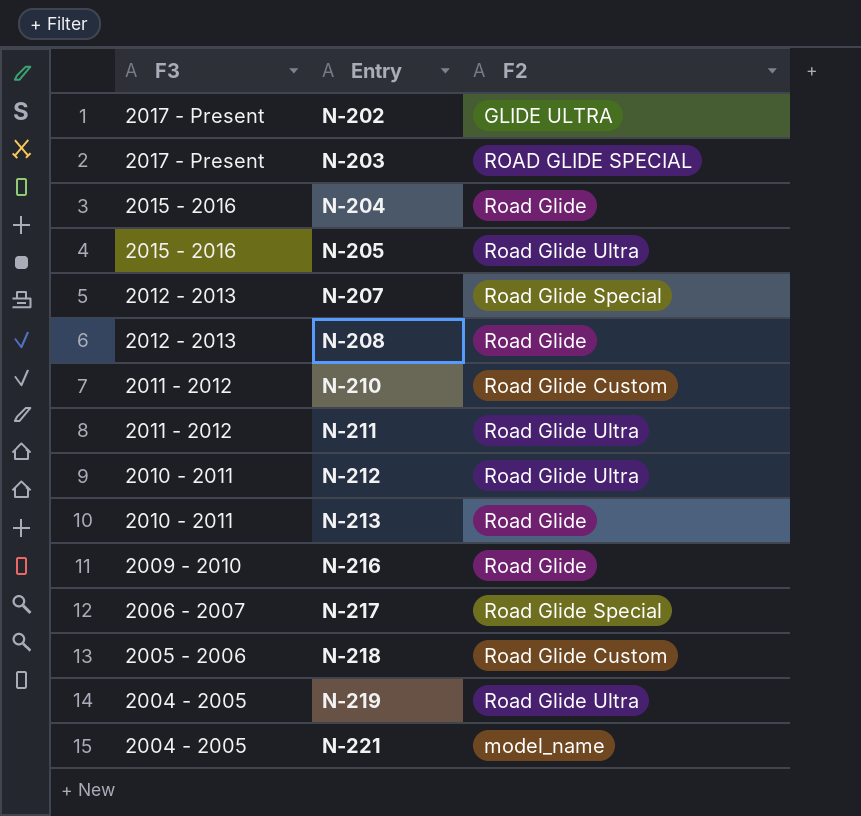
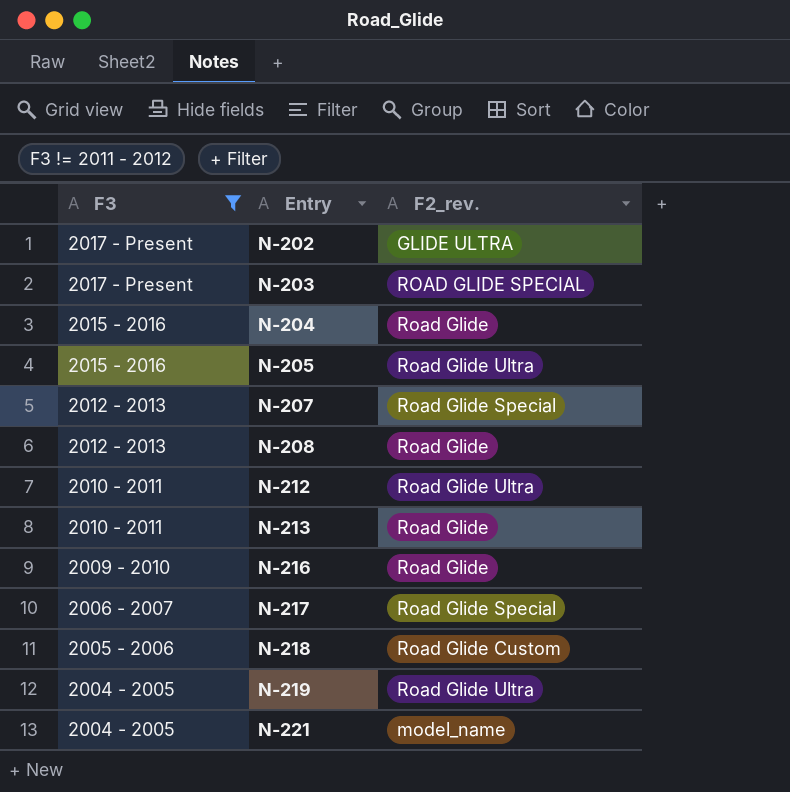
filter: none -> F3 != 2011 - 2012
column name: F2 -> F2_rev.

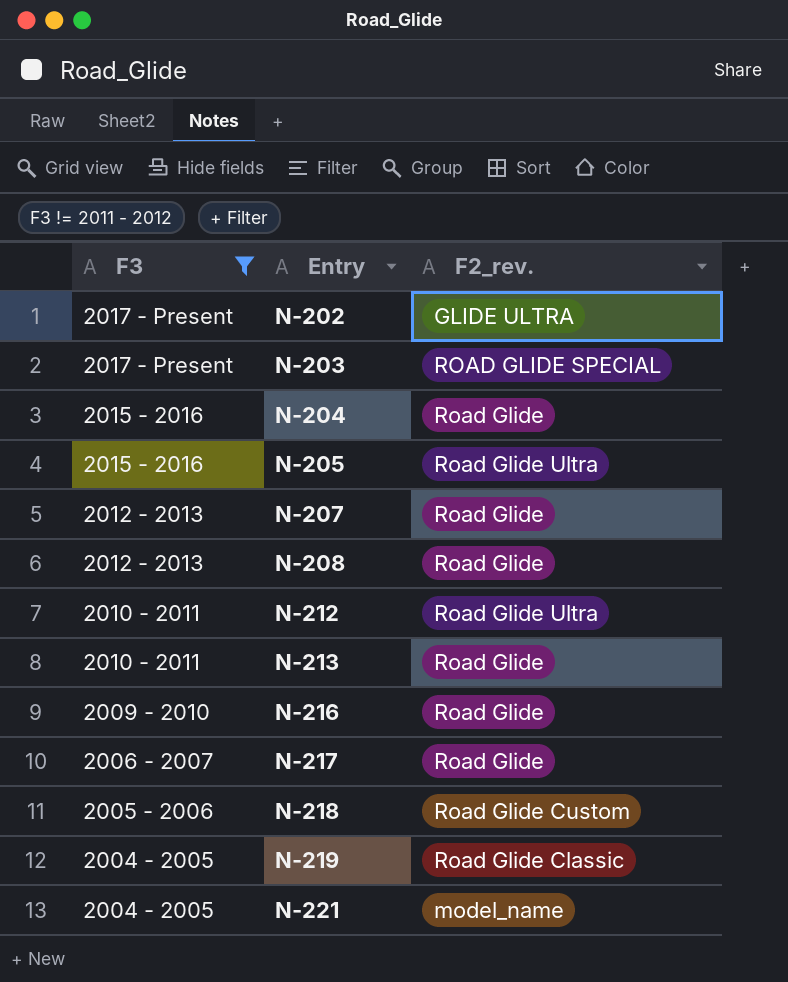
N-207 | F2_rev.: Road Glide Special -> Road Glide
N-217 | F2_rev.: Road Glide Special -> Road Glide
N-219 | F2_rev.: Road Glide Ultra -> Road Glide Classic

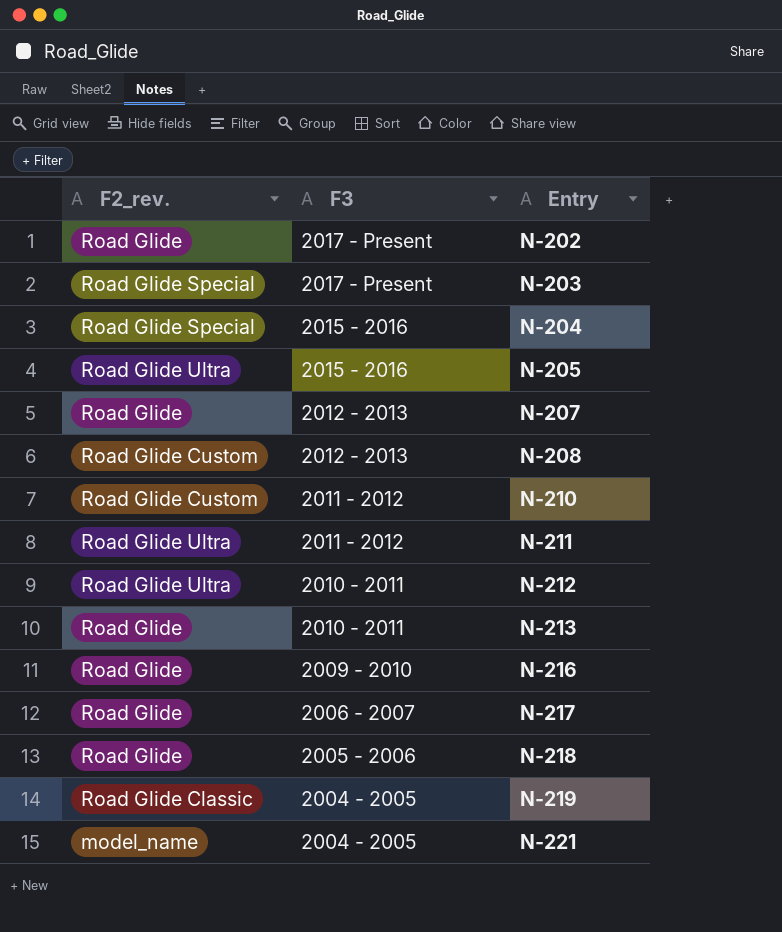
filter: F3 != 2011 - 2012 -> none
column F2_rev. | position: 3 -> 1
N-202 | F2_rev.: GLIDE ULTRA -> Road Glide
N-203 | F2_rev.: ROAD GLIDE SPECIAL -> Road Glide Special
N-204 | F2_rev.: Road Glide -> Road Glide Special
N-208 | F2_rev.: Road Glide -> Road Glide Custom
N-218 | F2_rev.: Road Glide Custom -> Road Glide

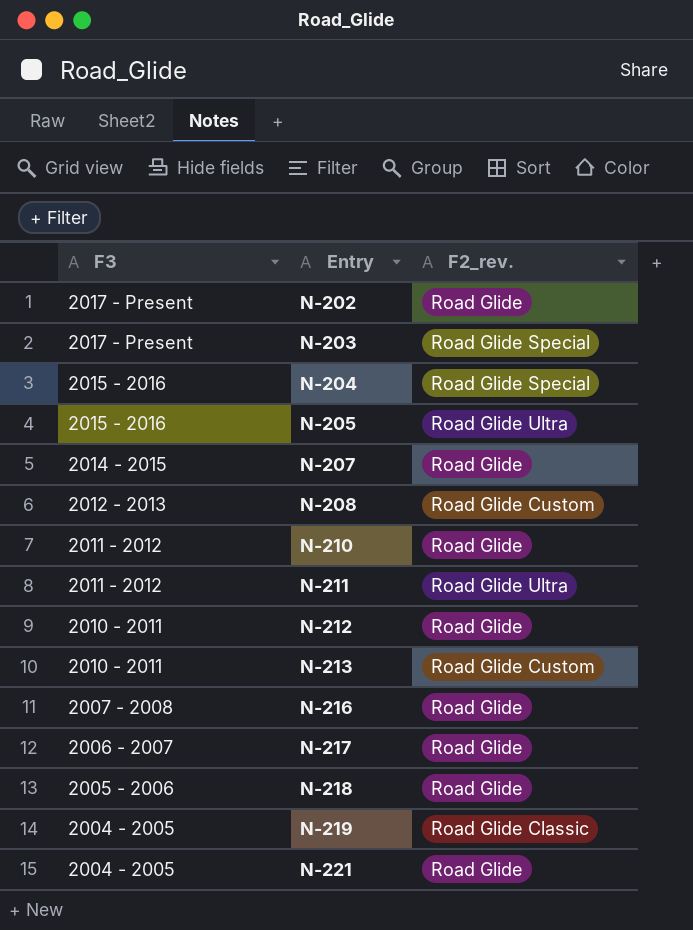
column F2_rev. | position: 1 -> 3
N-207 | F3: 2012 - 2013 -> 2014 - 2015
N-210 | F2_rev.: Road Glide Custom -> Road Glide
N-212 | F2_rev.: Road Glide Ultra -> Road Glide
N-213 | F2_rev.: Road Glide -> Road Glide Custom
N-216 | F3: 2009 - 2010 -> 2007 - 2008
N-221 | F2_rev.: model_name -> Road Glide

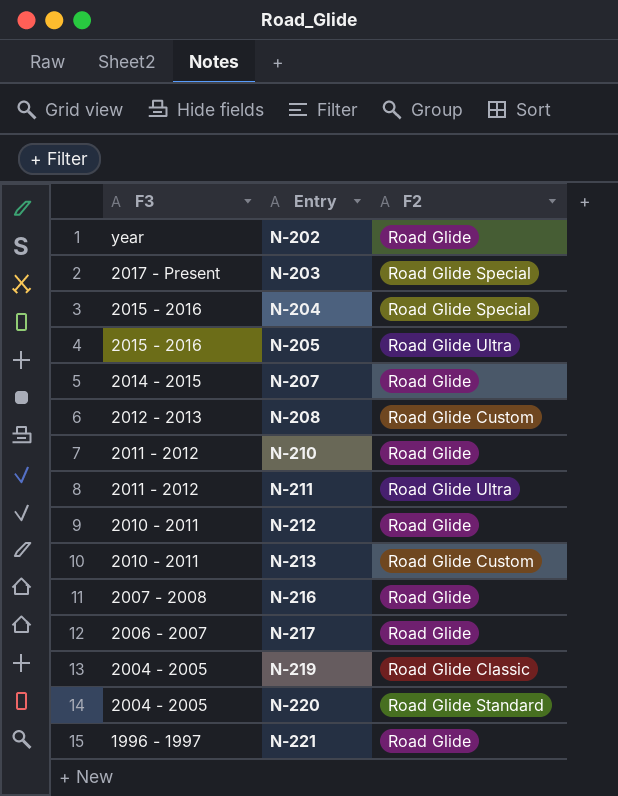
column name: F2_rev. -> F2
row N-218: 2005 - 2006 | Road Glide -> none
N-202 | F3: 2017 - Present -> year
row N-220: none -> 2004 - 2005 | Road Glide Standard
N-221 | F3: 2004 - 2005 -> 1996 - 1997

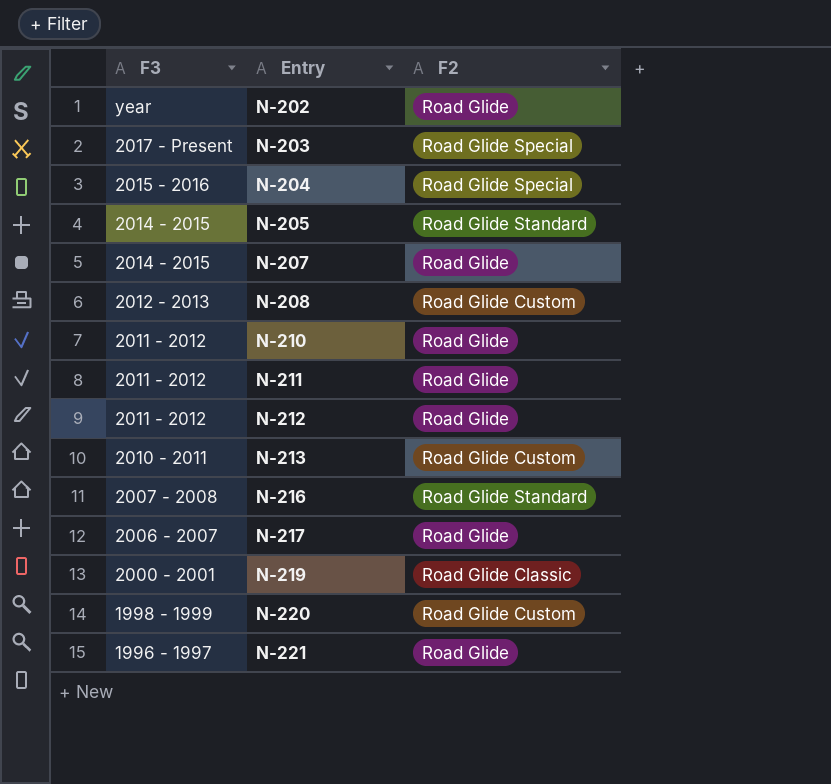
N-205 | F3: 2015 - 2016 -> 2014 - 2015
N-205 | F2: Road Glide Ultra -> Road Glide Standard
N-211 | F2: Road Glide Ultra -> Road Glide
N-212 | F3: 2010 - 2011 -> 2011 - 2012
N-216 | F2: Road Glide -> Road Glide Standard
N-219 | F3: 2004 - 2005 -> 2000 - 2001
N-220 | F3: 2004 - 2005 -> 1998 - 1999
N-220 | F2: Road Glide Standard -> Road Glide Custom

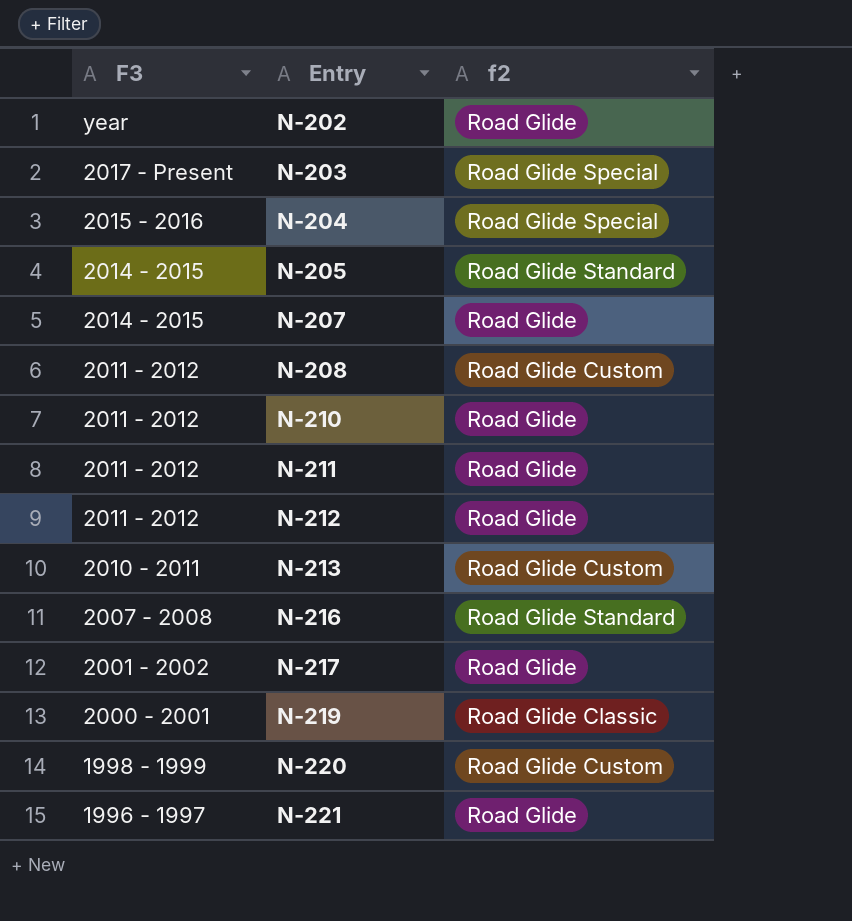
column name: F2 -> f2
N-208 | F3: 2012 - 2013 -> 2011 - 2012
N-217 | F3: 2006 - 2007 -> 2001 - 2002

